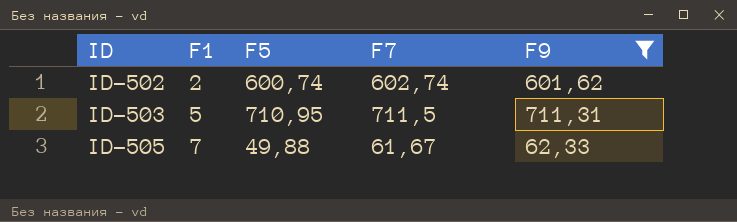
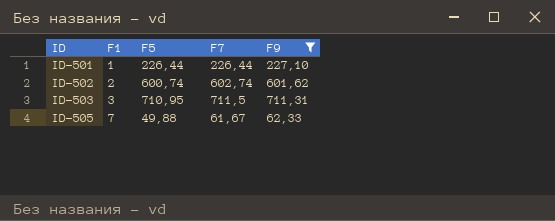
row ID-501: none -> 1 | 226,44 | 226,44 | 227,10
ID-503 | F1: 5 -> 3

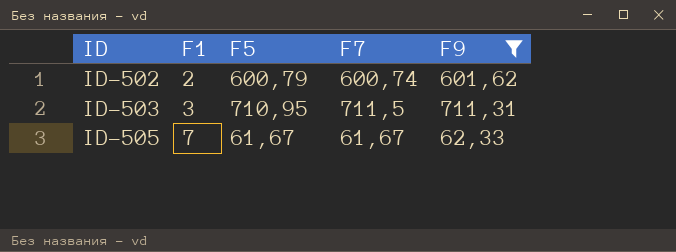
row ID-501: 1 | 226,44 | 226,44 | 227,10 -> none
ID-502 | F5: 600,74 -> 600,79
ID-502 | F7: 602,74 -> 600,74
ID-505 | F5: 49,88 -> 61,67

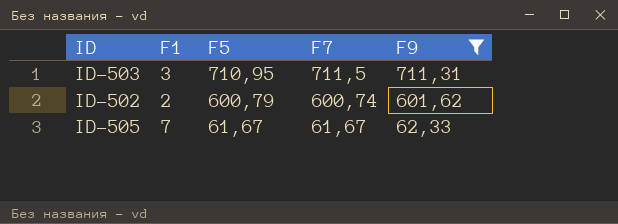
row order: ID ascending -> F5 descending

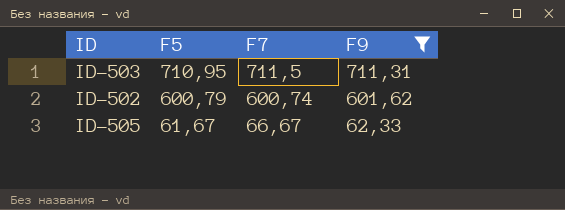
column F1 | position: 2 -> none
ID-505 | F7: 61,67 -> 66,67

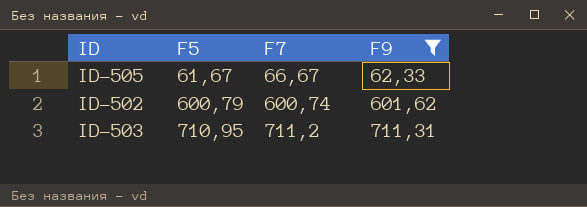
row order: F5 descending -> F5 ascending
ID-503 | F7: 711,5 -> 711,2

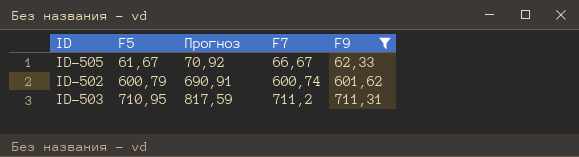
column Прогноз | formula: none -> [F5] * 1,15

